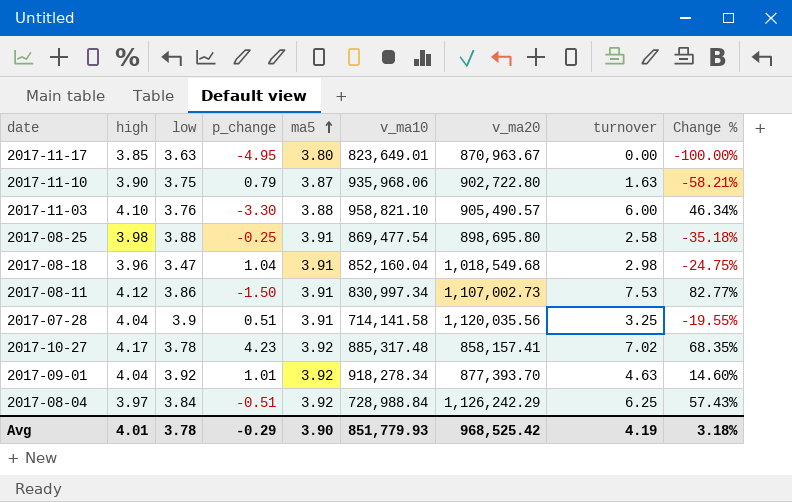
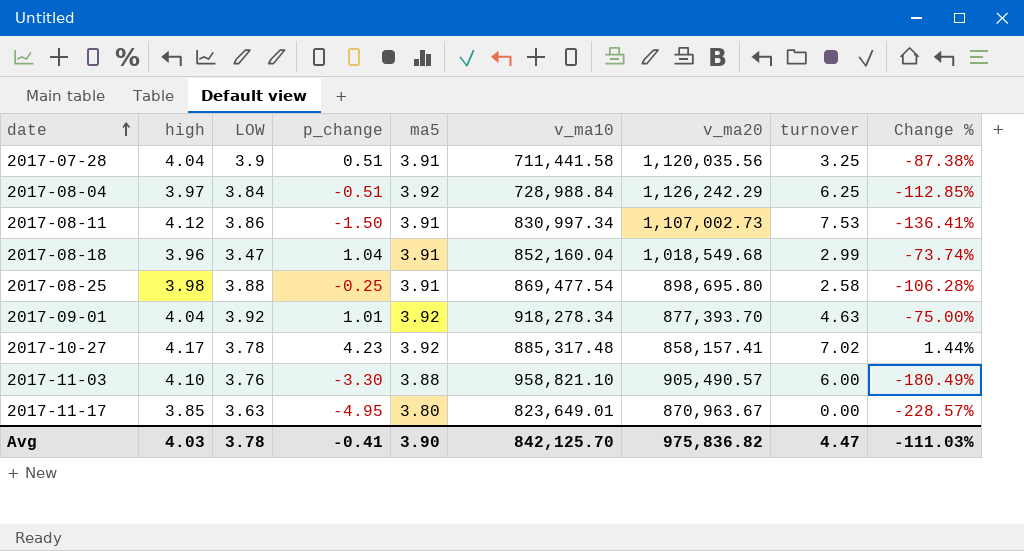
row order: ma5 ascending -> date ascending
column name: low -> LOW
column Change % | formula: ([turnover] - [high]) / [high] -> ([p_change] - [high]) / [high]
row 2017-11-10: 3.90 | 3.75 | 0.79 | 3.87 | 935,968.06 | 902,722.80 | 1.63 | -58.21% -> none
2017-07-28 | v_ma10: 714,141.58 -> 711,441.58
2017-08-18 | turnover: 2.98 -> 2.99
Avg | high: 4.01 -> 4.03
Avg | p_change: -0.29 -> -0.41
Avg | v_ma10: 851,779.93 -> 842,125.70
Avg | v_ma20: 968,525.42 -> 975,836.82
Avg | turnover: 4.19 -> 4.47
Avg | Change %: 3.18% -> -111.03%

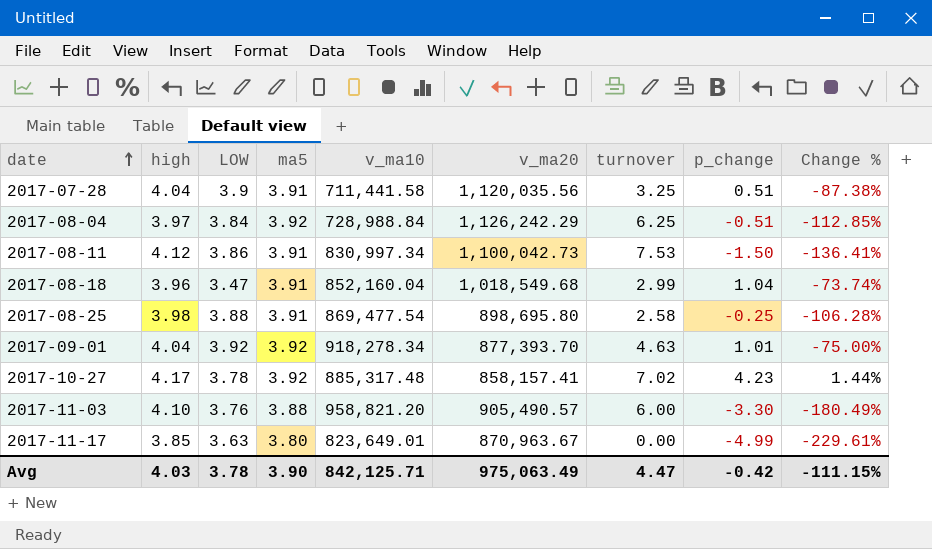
column p_change | position: 4 -> 8
2017-08-11 | v_ma20: 1,107,002.73 -> 1,100,042.73
2017-11-03 | v_ma10: 958,821.10 -> 958,821.20
2017-11-17 | p_change: -4.95 -> -4.99
2017-11-17 | Change %: -228.57% -> -229.61%
Avg | v_ma10: 842,125.70 -> 842,125.71
Avg | v_ma20: 975,836.82 -> 975,063.49
Avg | p_change: -0.41 -> -0.42
Avg | Change %: -111.03% -> -111.15%

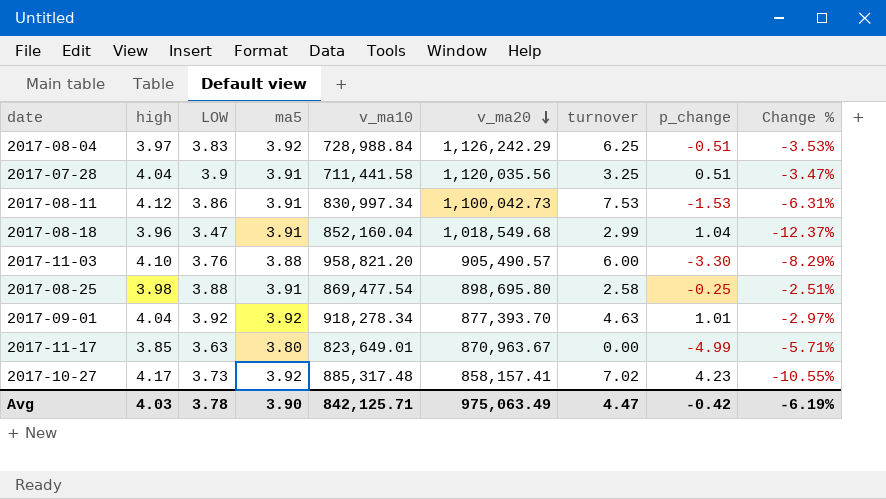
row order: date ascending -> v_ma20 descending
column Change % | formula: ([p_change] - [high]) / [high] -> ([LOW] - [high]) / [high]
2017-08-04 | LOW: 3.84 -> 3.83
2017-08-11 | p_change: -1.50 -> -1.53
2017-10-27 | LOW: 3.78 -> 3.73
Avg | Change %: -111.15% -> -6.19%

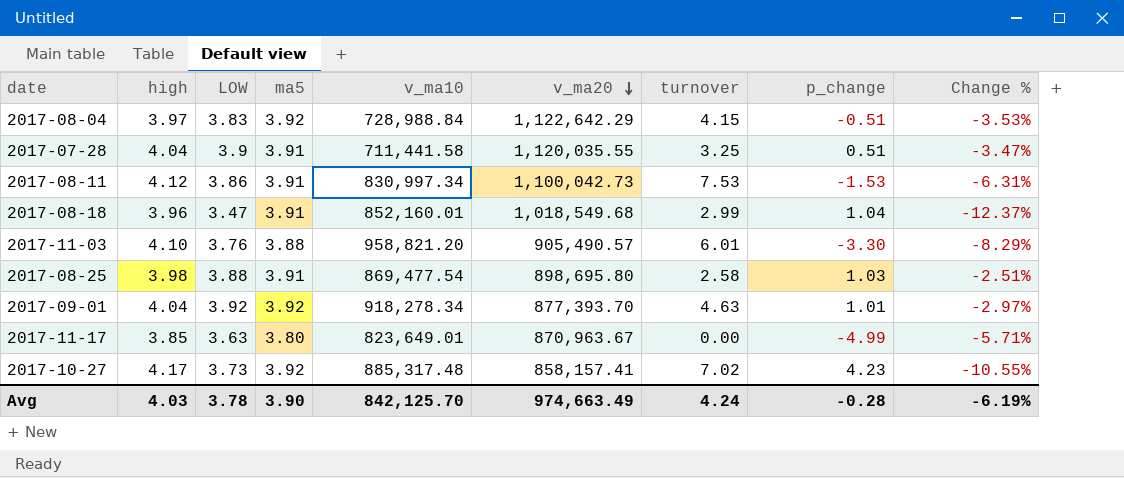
2017-08-04 | v_ma20: 1,126,242.29 -> 1,122,642.29
2017-08-04 | turnover: 6.25 -> 4.15
2017-07-28 | v_ma20: 1,120,035.56 -> 1,120,035.55
2017-08-18 | v_ma10: 852,160.04 -> 852,160.01
2017-11-03 | turnover: 6.00 -> 6.01
2017-08-25 | p_change: -0.25 -> 1.03
Avg | v_ma10: 842,125.71 -> 842,125.70
Avg | v_ma20: 975,063.49 -> 974,663.49
Avg | turnover: 4.47 -> 4.24
Avg | p_change: -0.42 -> -0.28

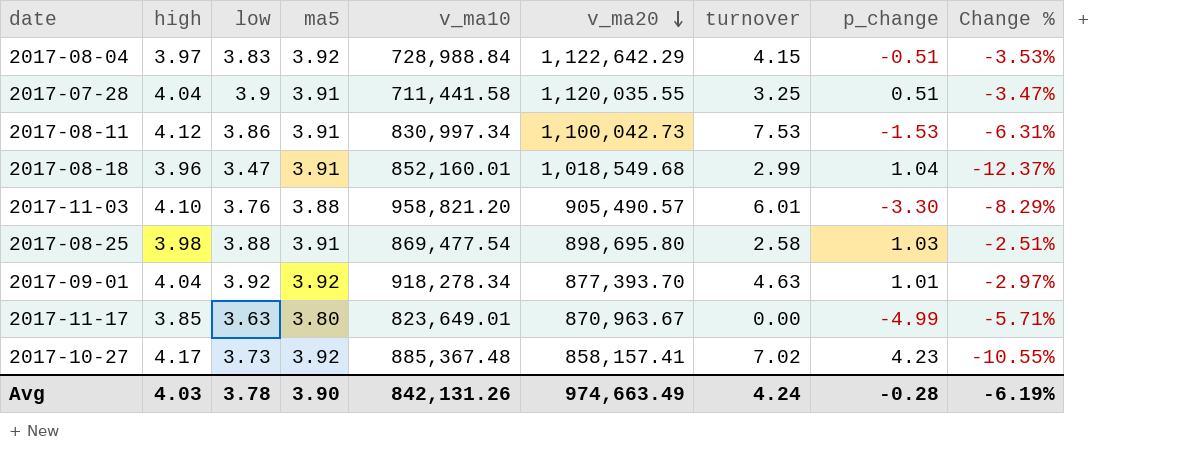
column name: LOW -> low
2017-10-27 | v_ma10: 885,317.48 -> 885,367.48
Avg | v_ma10: 842,125.70 -> 842,131.26

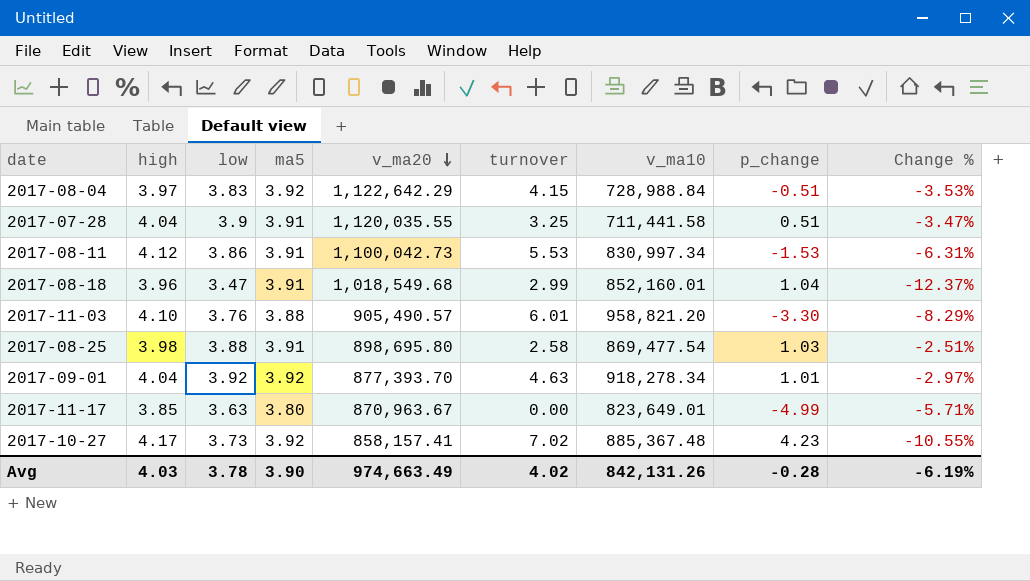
column v_ma10 | position: 5 -> 7
2017-08-11 | turnover: 7.53 -> 5.53
Avg | turnover: 4.24 -> 4.02

